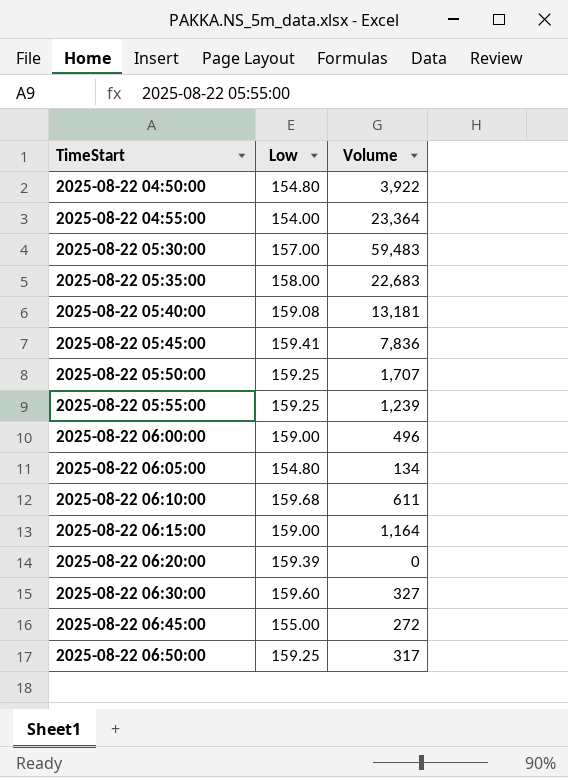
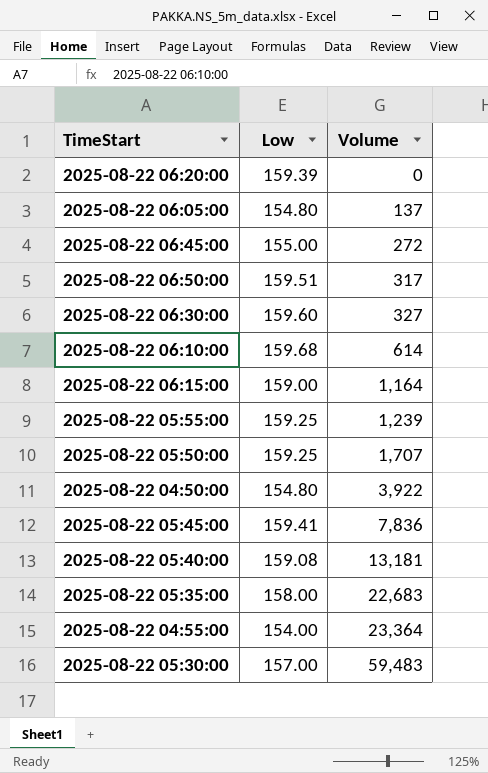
row order: TimeStart ascending -> Volume ascending
row 2025-08-22 06:00:00: 159.00 | 496 -> none
2025-08-22 06:05:00 | Volume: 134 -> 137
2025-08-22 06:50:00 | Low: 159.25 -> 159.51
2025-08-22 06:10:00 | Volume: 611 -> 614

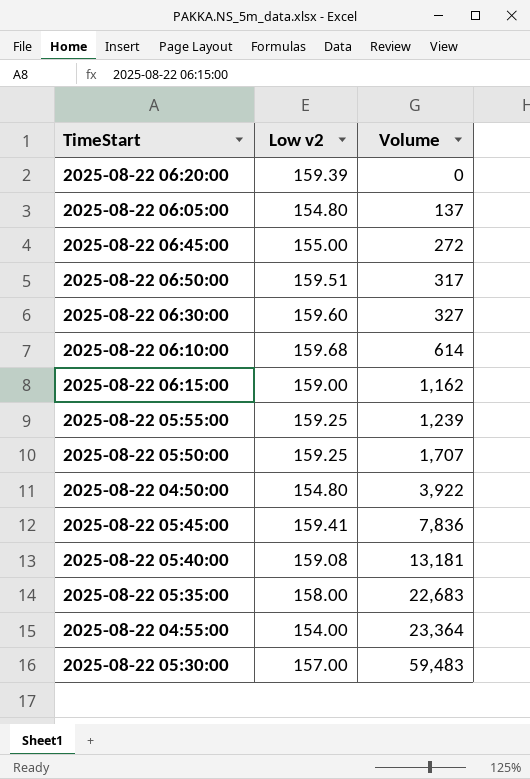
column name: Low -> Low v2
2025-08-22 06:15:00 | Volume: 1,164 -> 1,162

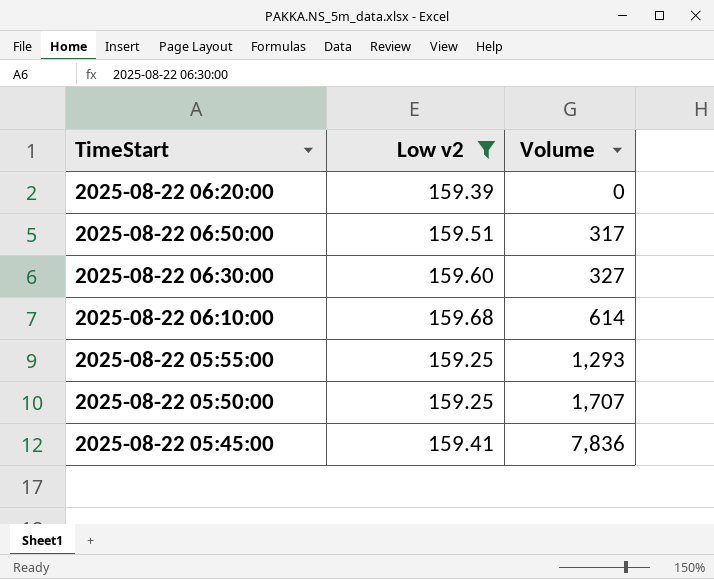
filter: none -> Low v2 >= 159.25
2025-08-22 05:55:00 | Volume: 1,239 -> 1,293

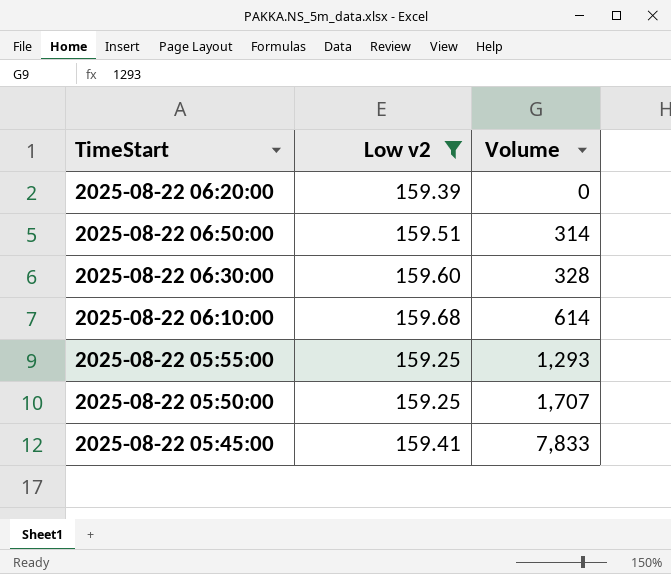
2025-08-22 06:50:00 | Volume: 317 -> 314
2025-08-22 06:30:00 | Volume: 327 -> 328
2025-08-22 05:45:00 | Volume: 7,836 -> 7,833

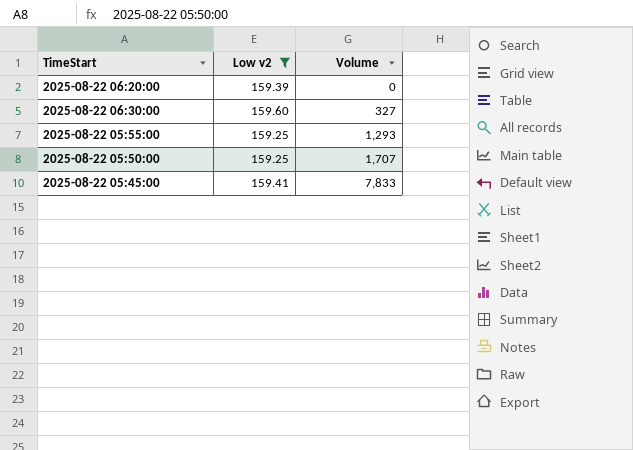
row 2025-08-22 06:50:00: 159.51 | 314 -> none
row 2025-08-22 06:10:00: 159.68 | 614 -> none
2025-08-22 06:30:00 | Volume: 328 -> 327

